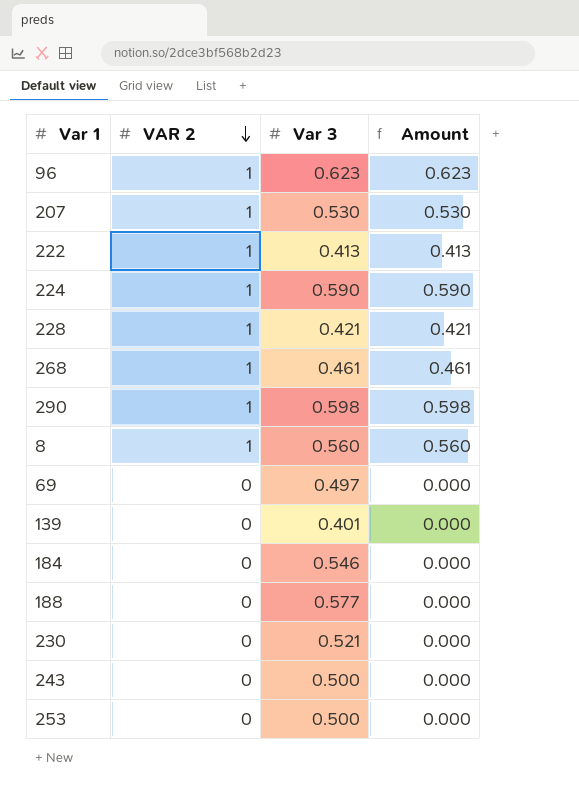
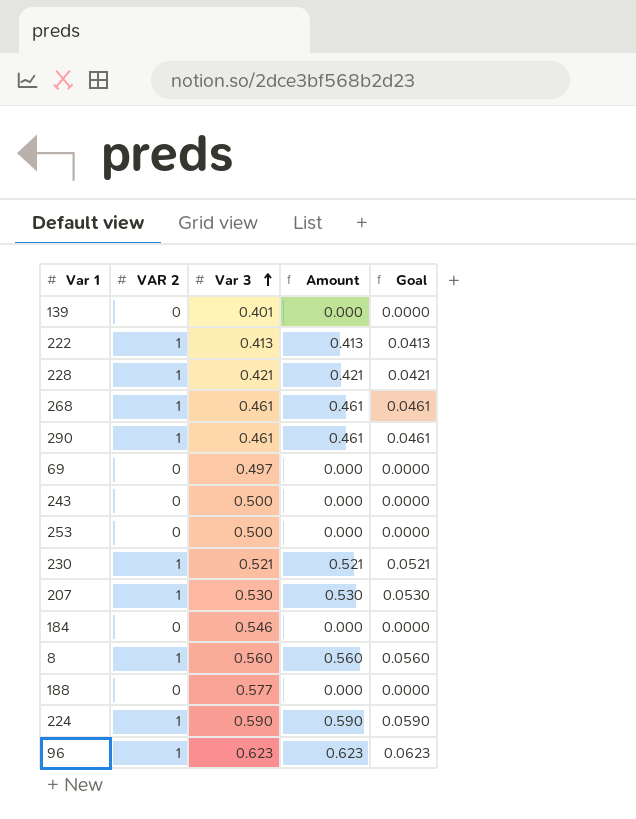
row order: VAR 2 descending -> Var 3 ascending
column Goal | formula: none -> [Amount] * 0.1
290 | Var 3: 0.598 -> 0.461
290 | Amount: 0.598 -> 0.461
230 | VAR 2: 0 -> 1
230 | Amount: 0.000 -> 0.521

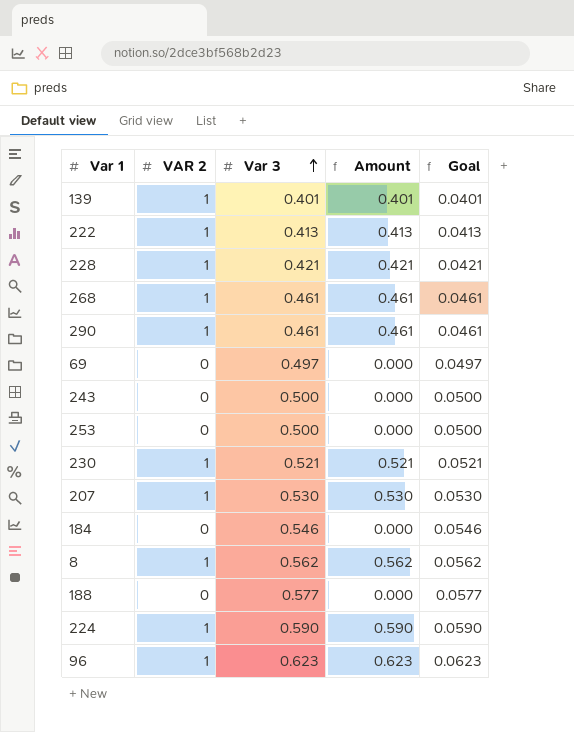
column Goal | formula: [Amount] * 0.1 -> [Var 3] * 0.1
139 | VAR 2: 0 -> 1
139 | Amount: 0.000 -> 0.401
8 | Var 3: 0.560 -> 0.562
8 | Amount: 0.560 -> 0.562

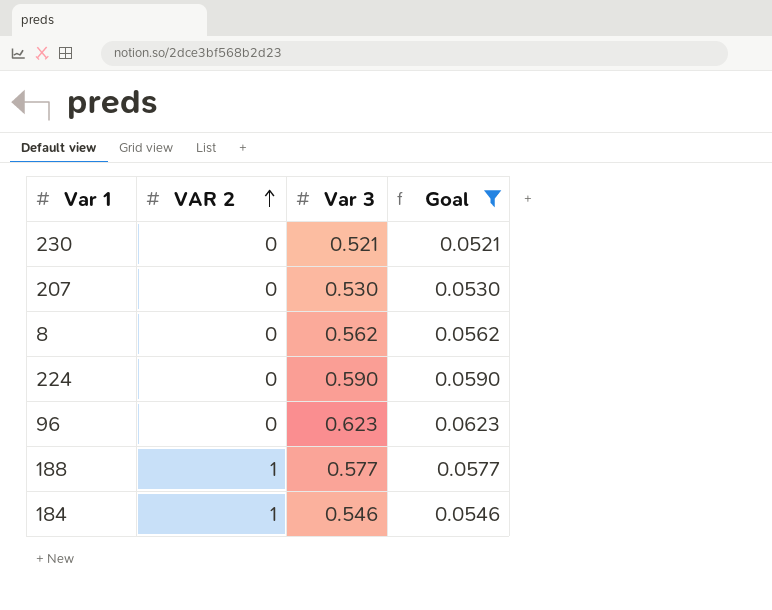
filter: none -> Goal >= 0.0521
row order: Var 3 ascending -> VAR 2 ascending
column Amount | formula: [VAR 2] * [Var 3] -> none
230 | VAR 2: 1 -> 0
207 | VAR 2: 1 -> 0
8 | VAR 2: 1 -> 0
224 | VAR 2: 1 -> 0
96 | VAR 2: 1 -> 0
188 | VAR 2: 0 -> 1
184 | VAR 2: 0 -> 1

